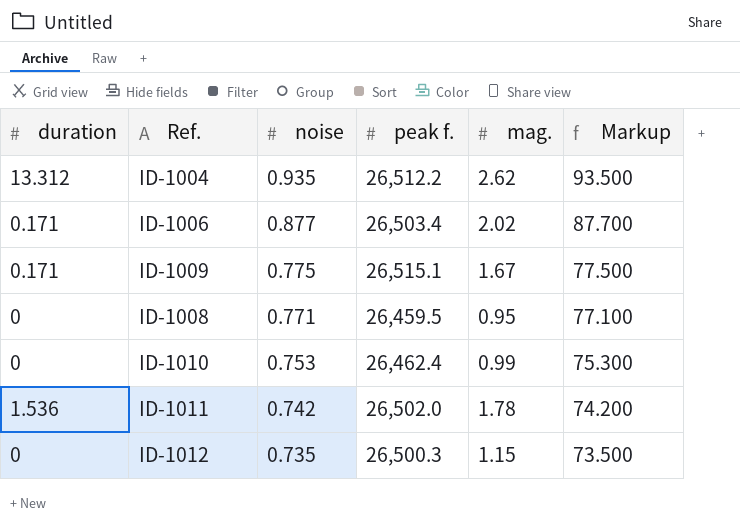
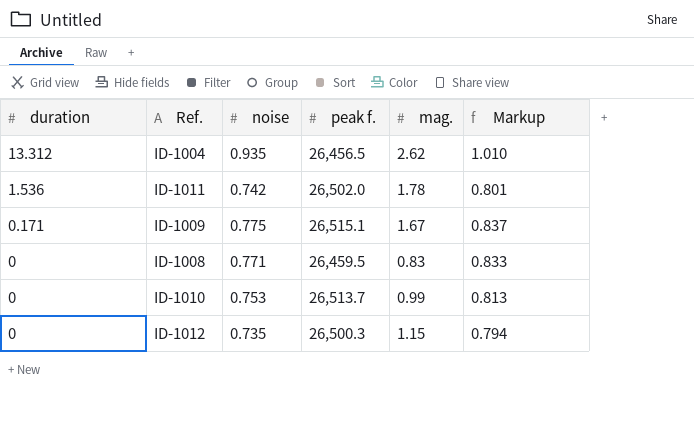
row order: noise descending -> duration descending
column Markup | formula: [noise] * 100 -> [noise] * 1.08
row ID-1006: 0.171 | 0.877 | 26,503.4 | 2.02 | 87.700 -> none
ID-1004 | peak f.: 26,512.2 -> 26,456.5
ID-1008 | mag.: 0.95 -> 0.83
ID-1010 | peak f.: 26,462.4 -> 26,513.7

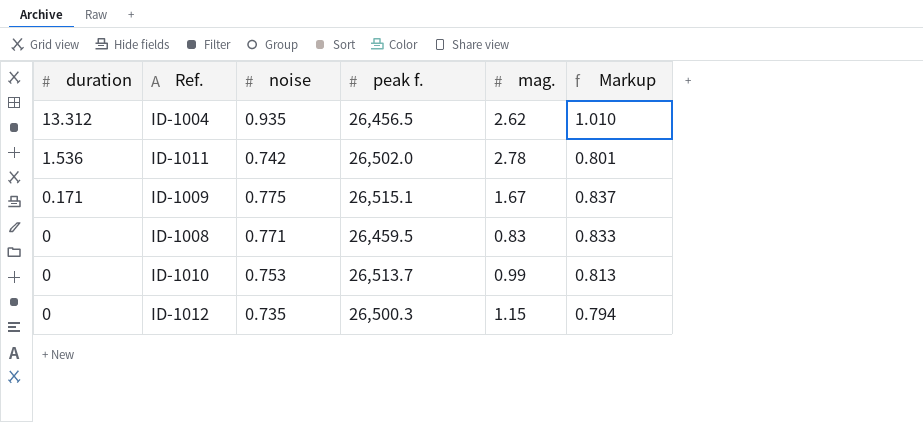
ID-1011 | mag.: 1.78 -> 2.78

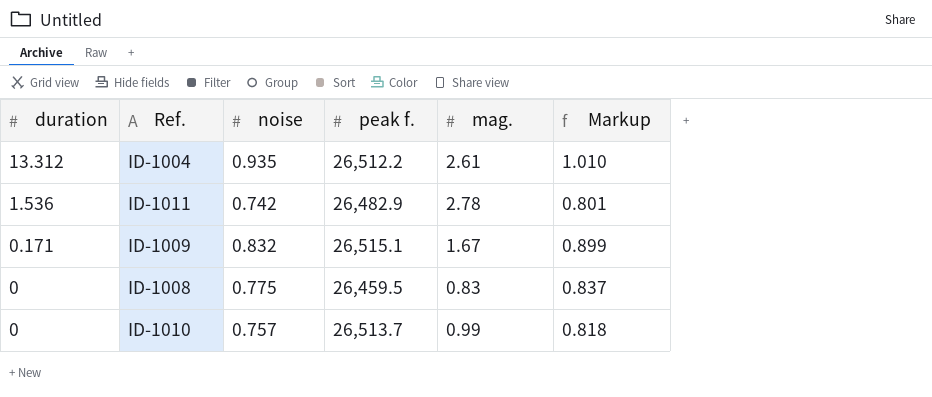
row ID-1012: 0 | 0.735 | 26,500.3 | 1.15 | 0.794 -> none
ID-1004 | peak f.: 26,456.5 -> 26,512.2
ID-1004 | mag.: 2.62 -> 2.61
ID-1011 | peak f.: 26,502.0 -> 26,482.9
ID-1009 | noise: 0.775 -> 0.832
ID-1009 | Markup: 0.837 -> 0.899
ID-1008 | noise: 0.771 -> 0.775
ID-1008 | Markup: 0.833 -> 0.837
ID-1010 | noise: 0.753 -> 0.757
ID-1010 | Markup: 0.813 -> 0.818

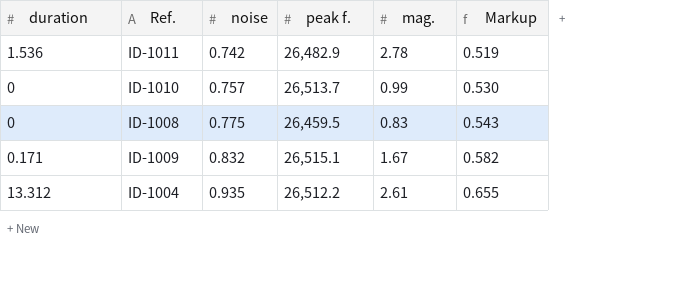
row order: duration descending -> noise ascending
column Markup | formula: [noise] * 1.08 -> [noise] * 0.7

